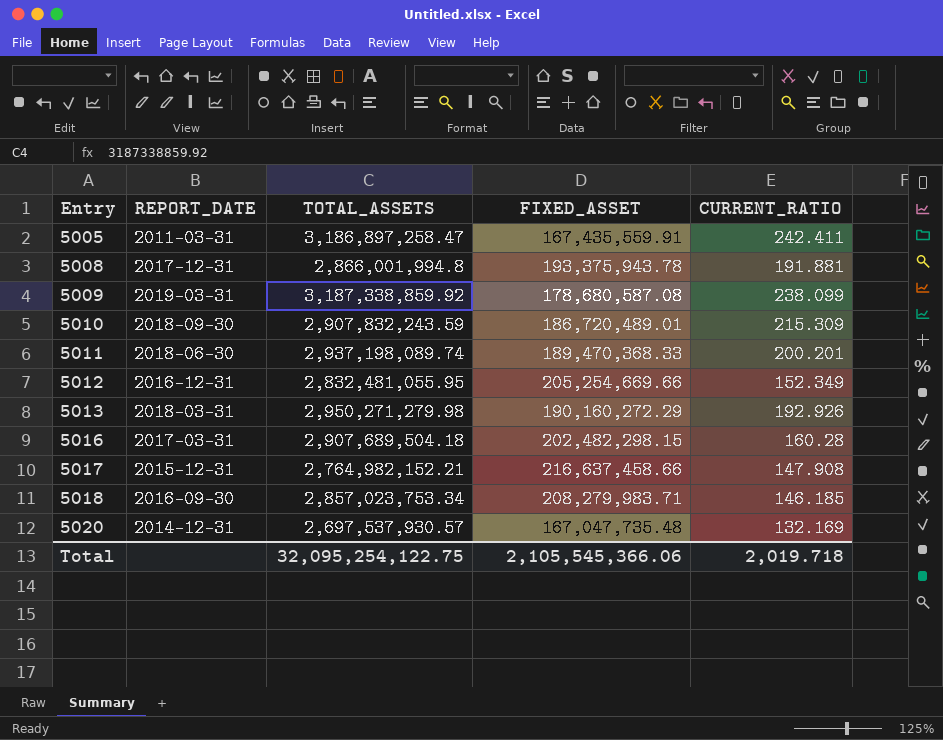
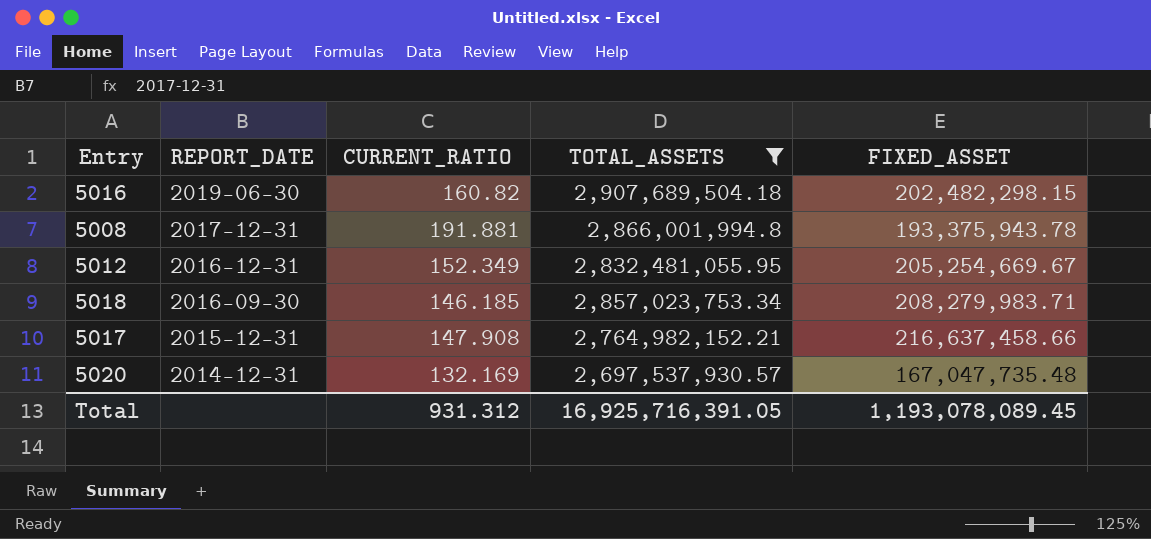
filter: none -> TOTAL_ASSETS <= 2,907,689,504.18
row order: Entry ascending -> REPORT_DATE descending
column CURRENT_RATIO | position: 5 -> 3
5016 | REPORT_DATE: 2017-03-31 -> 2019-06-30
5016 | CURRENT_RATIO: 160.28 -> 160.82
5012 | FIXED_ASSET: 205,254,669.66 -> 205,254,669.67
Total | CURRENT_RATIO: 2,019.718 -> 931.312
Total | TOTAL_ASSETS: 32,095,254,122.75 -> 16,925,716,391.05
Total | FIXED_ASSET: 2,105,545,366.06 -> 1,193,078,089.45

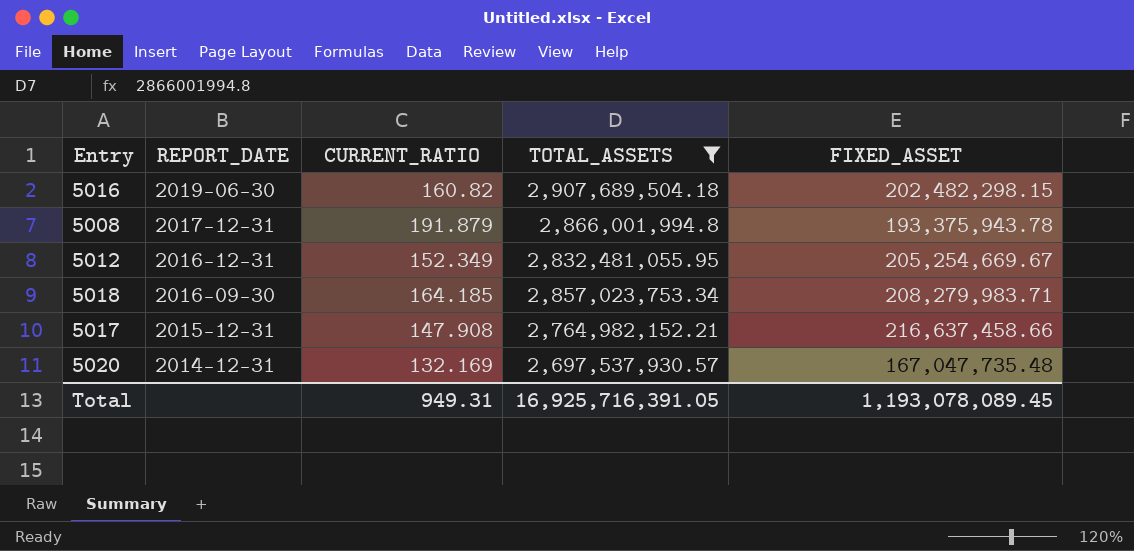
5008 | CURRENT_RATIO: 191.881 -> 191.879
5018 | CURRENT_RATIO: 146.185 -> 164.185
Total | CURRENT_RATIO: 931.312 -> 949.31

